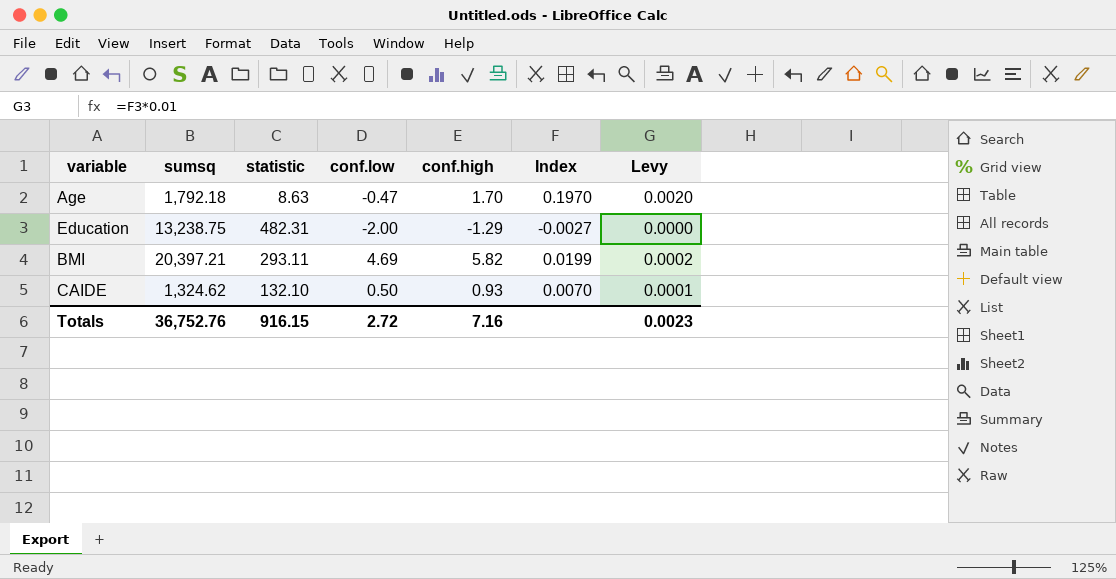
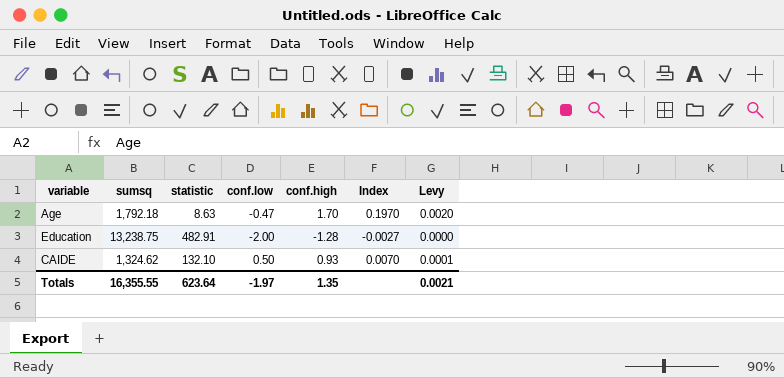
row BMI: 20,397.21 | 293.11 | 4.69 | 5.82 | 0.0199 | 0.0002 -> none
Education | statistic: 482.31 -> 482.91
Education | conf.high: -1.29 -> -1.28
Totals | sumsq: 36,752.76 -> 16,355.55
Totals | statistic: 916.15 -> 623.64
Totals | conf.low: 2.72 -> -1.97
Totals | conf.high: 7.16 -> 1.35
Totals | Levy: 0.0023 -> 0.0021

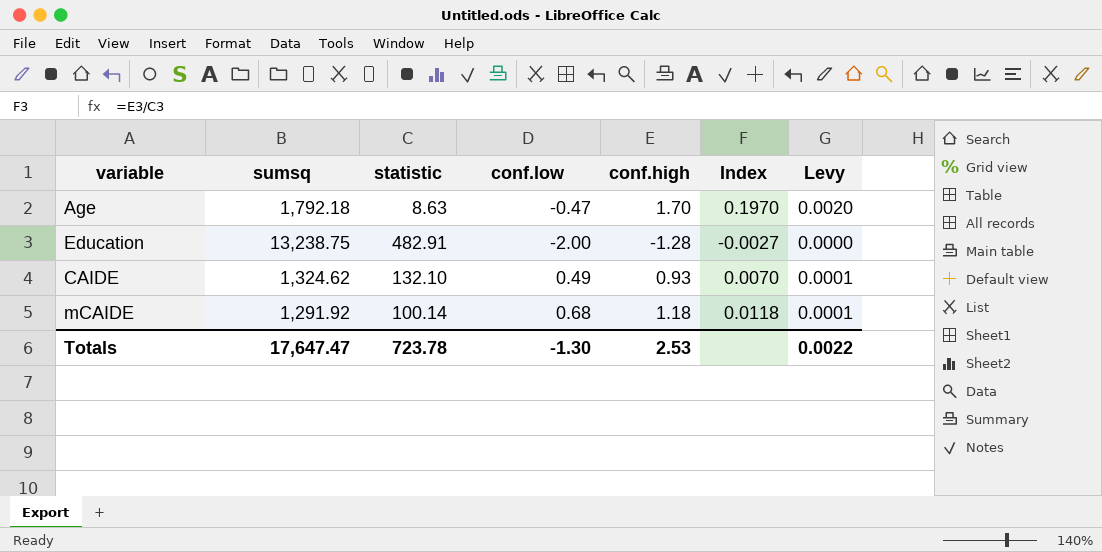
CAIDE | conf.low: 0.50 -> 0.49
row mCAIDE: none -> 1,291.92 | 100.14 | 0.68 | 1.18 | 0.0118 | 0.0001
Totals | sumsq: 16,355.55 -> 17,647.47
Totals | statistic: 623.64 -> 723.78
Totals | conf.low: -1.97 -> -1.30
Totals | conf.high: 1.35 -> 2.53
Totals | Levy: 0.0021 -> 0.0022

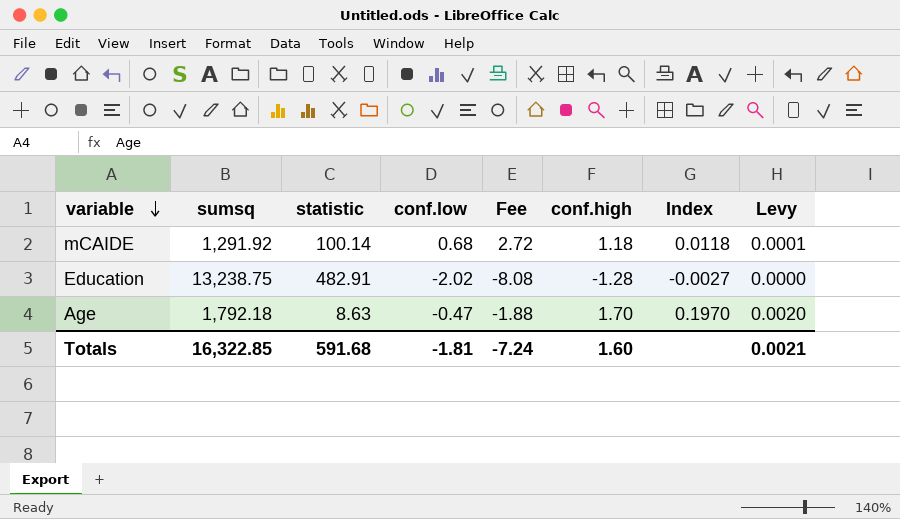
row order: none -> variable descending
column Fee | formula: none -> [conf.low] * 4
row CAIDE: 1,324.62 | 132.10 | 0.49 | 0.93 | 0.0070 | 0.0001 -> none
Education | conf.low: -2.00 -> -2.02
Totals | sumsq: 17,647.47 -> 16,322.85
Totals | statistic: 723.78 -> 591.68
Totals | conf.low: -1.30 -> -1.81
Totals | conf.high: 2.53 -> 1.60
Totals | Levy: 0.0022 -> 0.0021

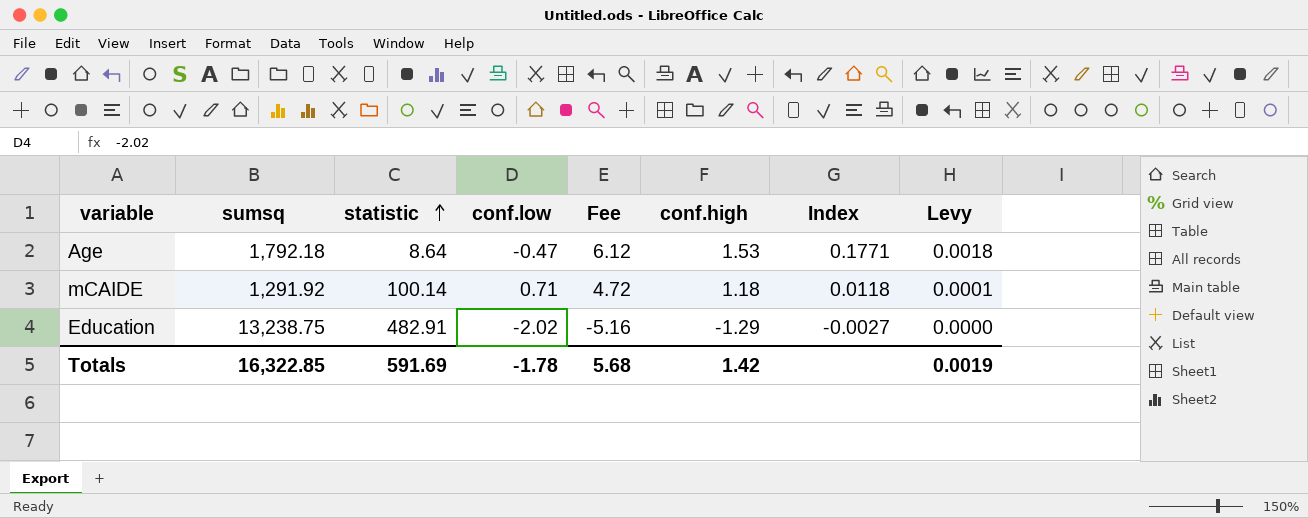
row order: variable descending -> statistic ascending
column Fee | formula: [conf.low] * 4 -> [conf.high] * 4
Age | statistic: 8.63 -> 8.64
Age | conf.high: 1.70 -> 1.53
Age | Index: 0.1970 -> 0.1771
Age | Levy: 0.0020 -> 0.0018
mCAIDE | conf.low: 0.68 -> 0.71
Education | conf.high: -1.28 -> -1.29
Totals | statistic: 591.68 -> 591.69
Totals | conf.low: -1.81 -> -1.78
Totals | Fee: -7.24 -> 5.68
Totals | conf.high: 1.60 -> 1.42
Totals | Levy: 0.0021 -> 0.0019

